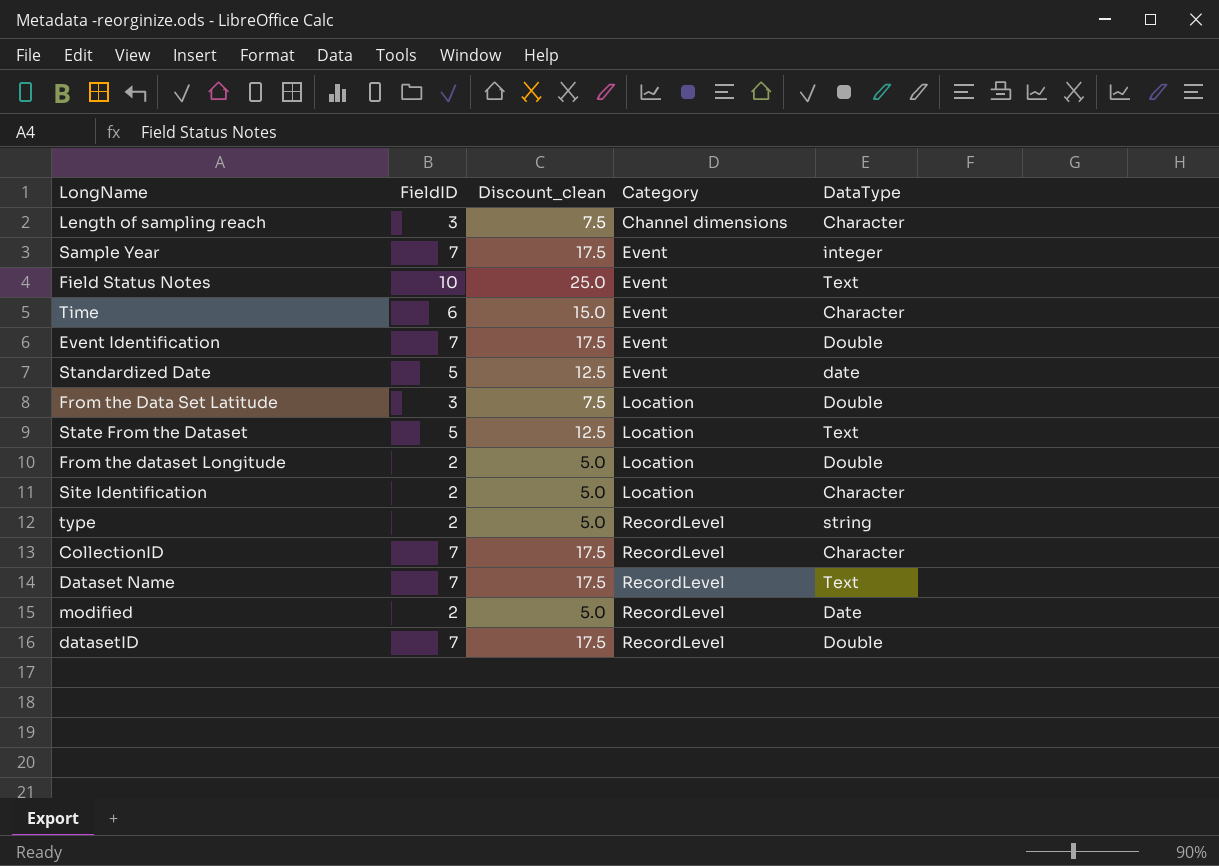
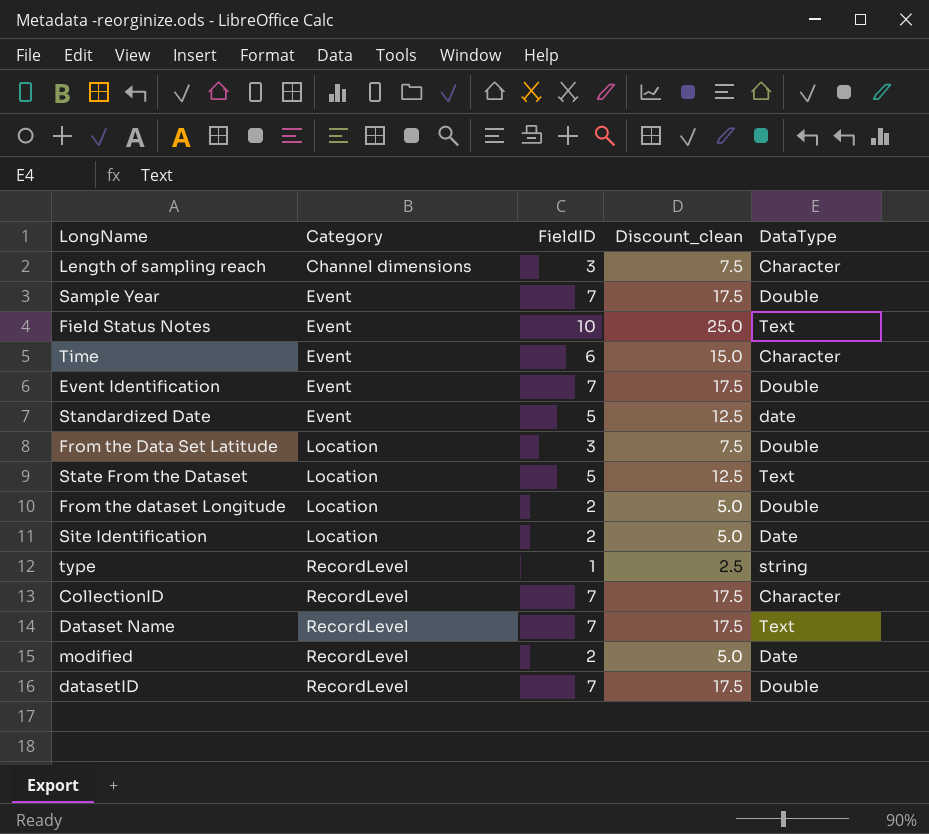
column Category | position: 4 -> 2
Sample Year | DataType: integer -> Double
Site Identification | DataType: Character -> Date
type | FieldID: 2 -> 1
type | Discount_clean: 5.0 -> 2.5

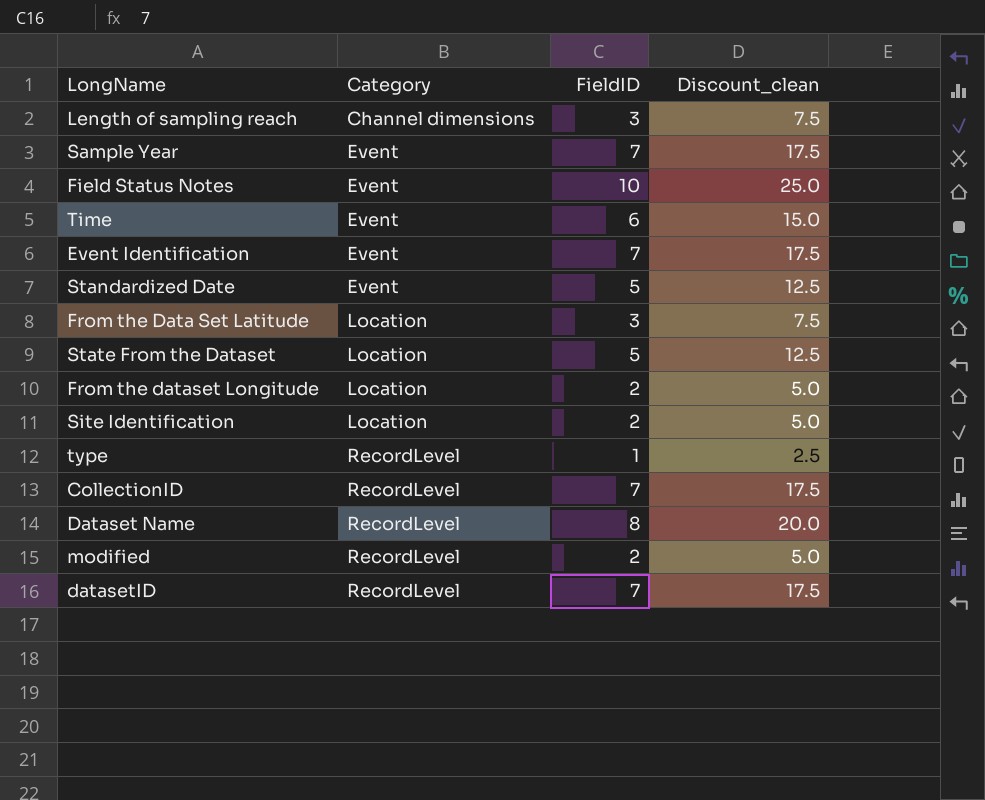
column DataType | position: 5 -> none
Dataset Name | FieldID: 7 -> 8
Dataset Name | Discount_clean: 17.5 -> 20.0

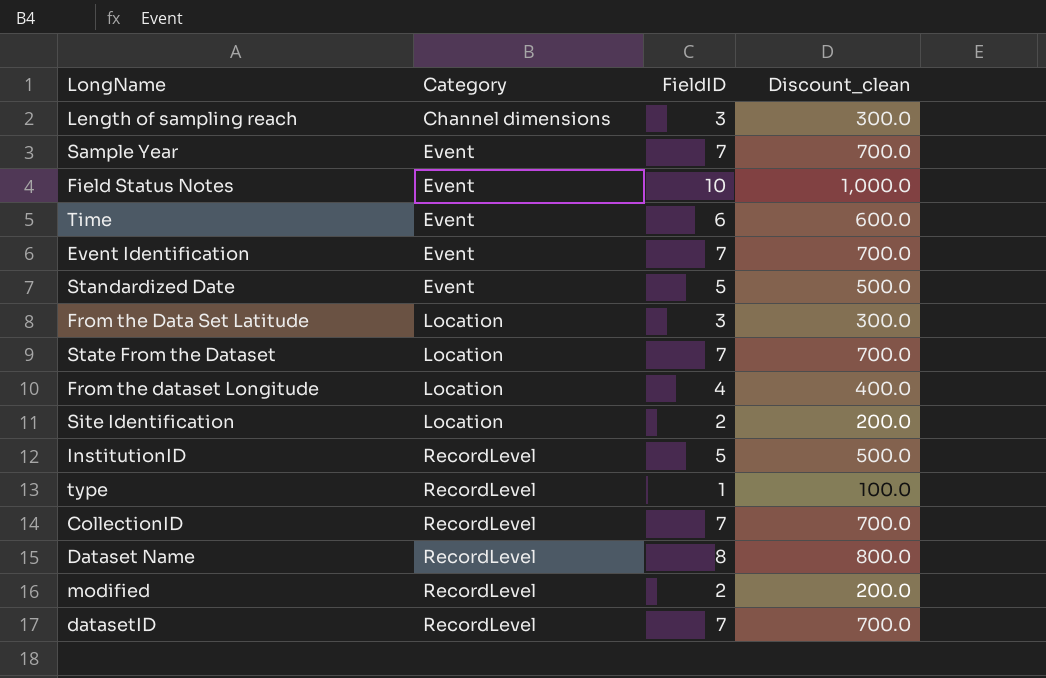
column Discount_clean | formula: [FieldID] * 2.5 -> [FieldID] * 100
State From the Dataset | FieldID: 5 -> 7
From the dataset Longitude | FieldID: 2 -> 4
row InstitutionID: none -> RecordLevel | 5 | 500.0

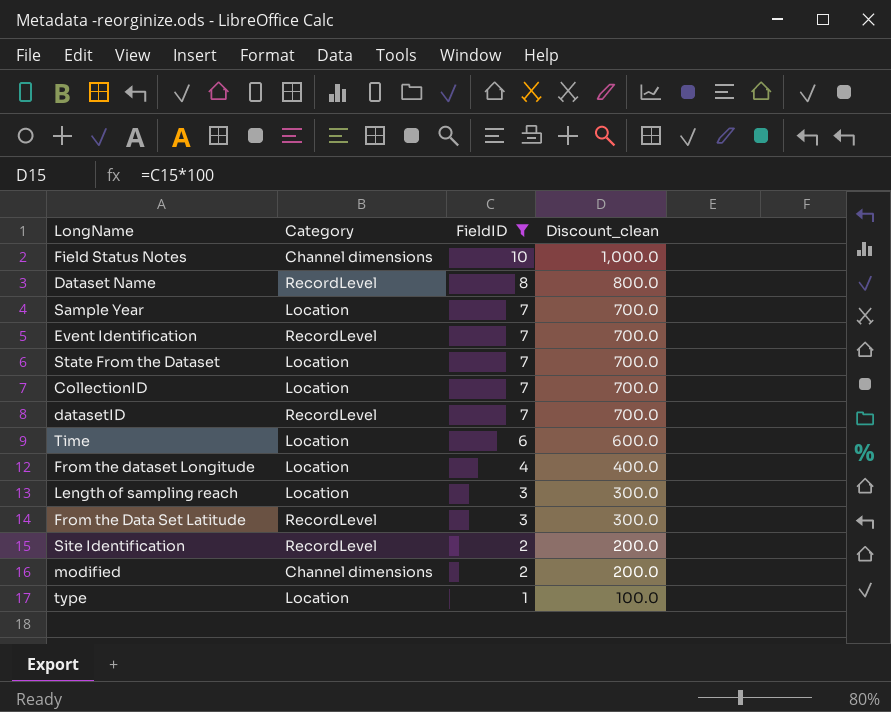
filter: none -> FieldID != 5
row order: Category ascending -> FieldID descending
Field Status Notes | Category: Event -> Channel dimensions
Sample Year | Category: Event -> Location
Event Identification | Category: Event -> RecordLevel
CollectionID | Category: RecordLevel -> Location
Time | Category: Event -> Location
Length of sampling reach | Category: Channel dimensions -> Location
From the Data Set Latitude | Category: Location -> RecordLevel
Site Identification | Category: Location -> RecordLevel
modified | Category: RecordLevel -> Channel dimensions
type | Category: RecordLevel -> Location

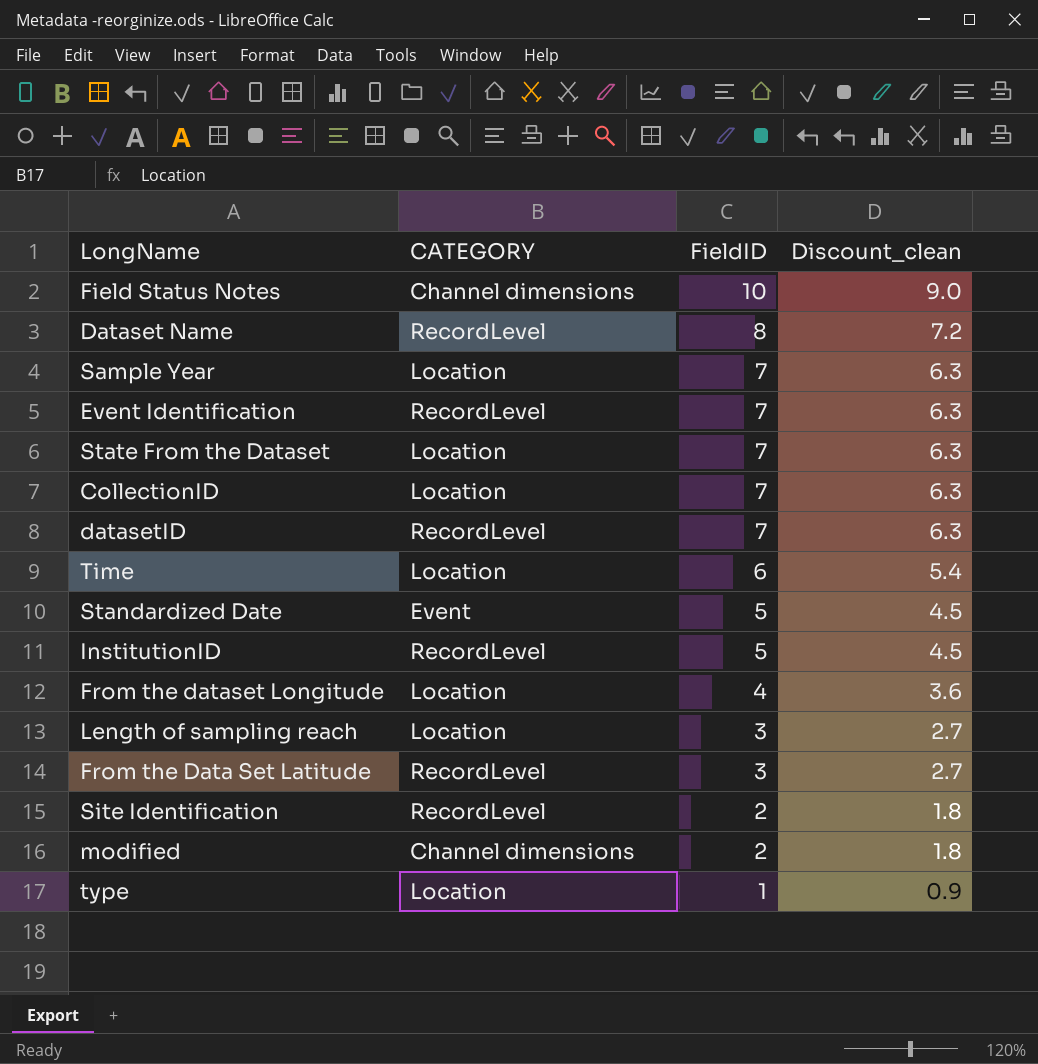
filter: FieldID != 5 -> none
column name: Category -> CATEGORY
column Discount_clean | formula: [FieldID] * 100 -> [FieldID] * 0.9

